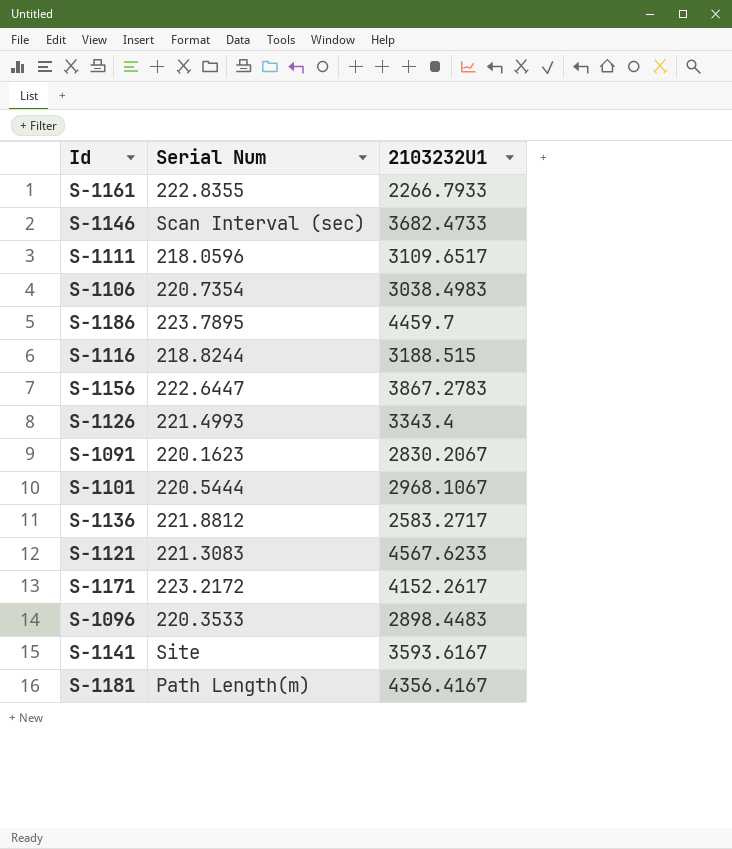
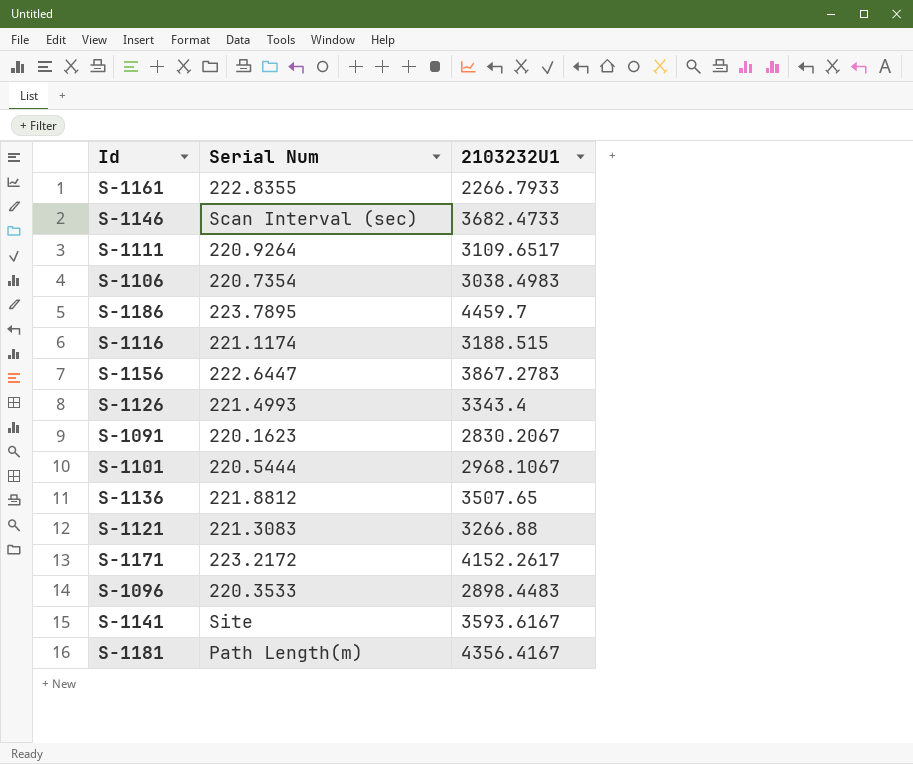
S-1111 | Serial Num: 218.0596 -> 220.9264
S-1116 | Serial Num: 218.8244 -> 221.1174
S-1136 | 2103232U1: 2583.2717 -> 3507.65
S-1121 | 2103232U1: 4567.6233 -> 3266.88

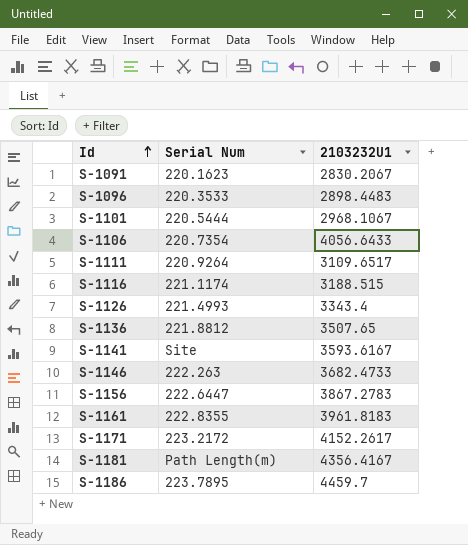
row order: none -> Id ascending
row S-1121: 221.3083 | 3266.88 -> none
S-1106 | 2103232U1: 3038.4983 -> 4056.6433
S-1146 | Serial Num: Scan Interval (sec) -> 222.263
S-1161 | 2103232U1: 2266.7933 -> 3961.8183

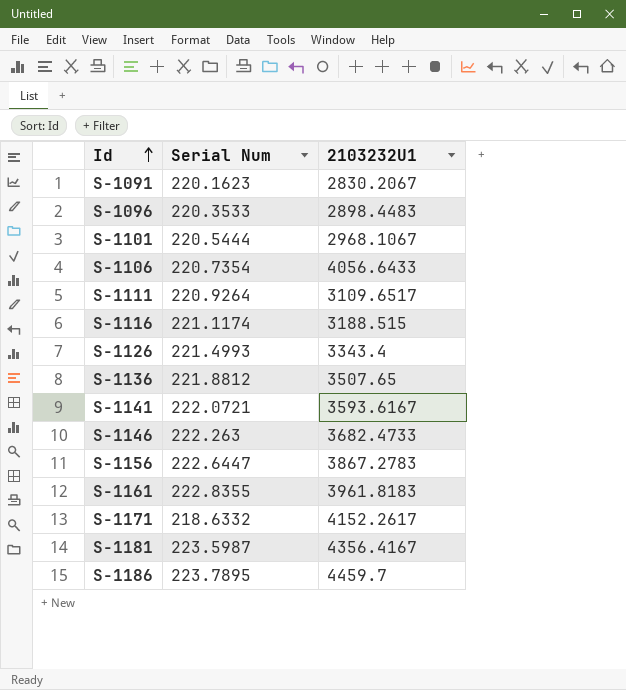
S-1141 | Serial Num: Site -> 222.0721
S-1171 | Serial Num: 223.2172 -> 218.6332
S-1181 | Serial Num: Path Length(m) -> 223.5987

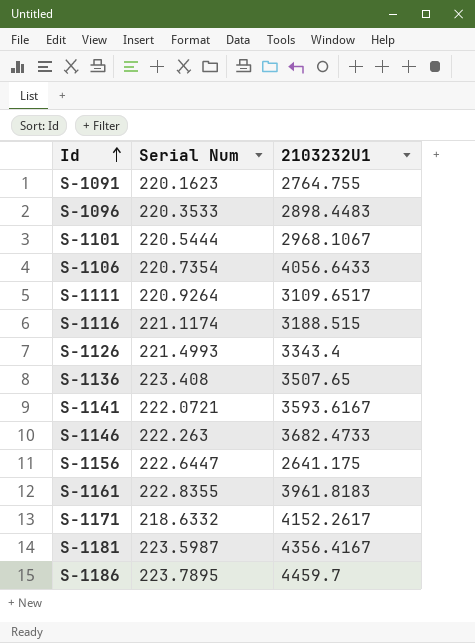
S-1091 | 2103232U1: 2830.2067 -> 2764.755
S-1136 | Serial Num: 221.8812 -> 223.408
S-1156 | 2103232U1: 3867.2783 -> 2641.175

